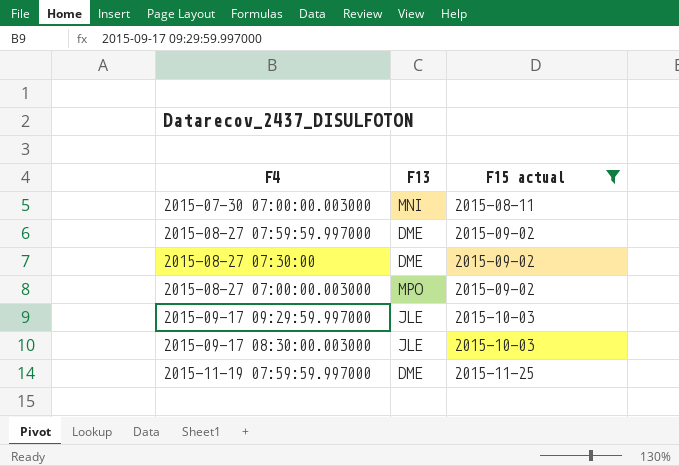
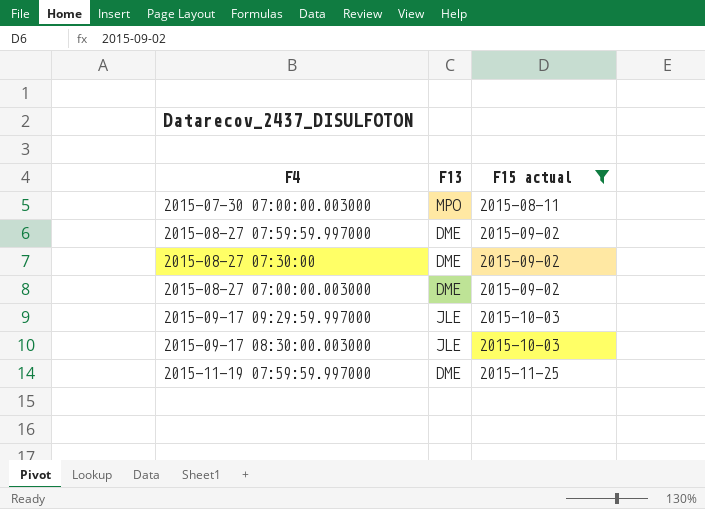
2015-07-30 07:00:00.003000 | F13: MNI -> MPO
2015-08-27 07:00:00.003000 | F13: MPO -> DME

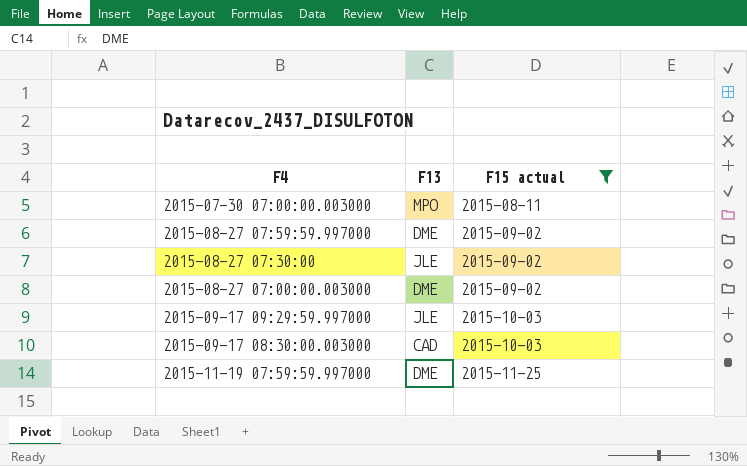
2015-08-27 07:30:00 | F13: DME -> JLE
2015-09-17 08:30:00.003000 | F13: JLE -> CAD

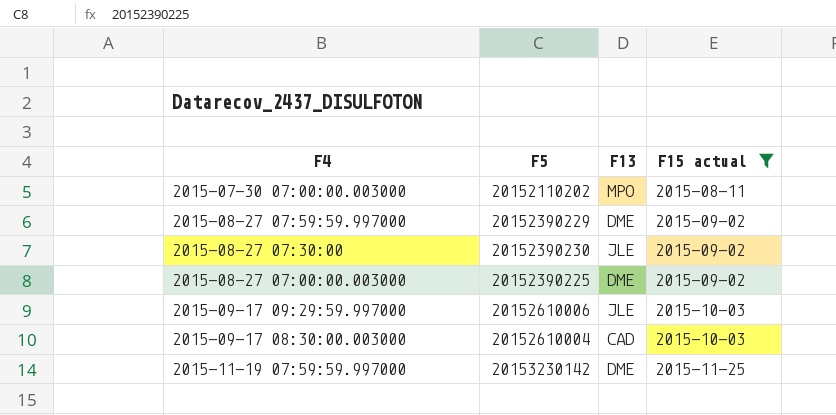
column F5 | position: none -> 2

